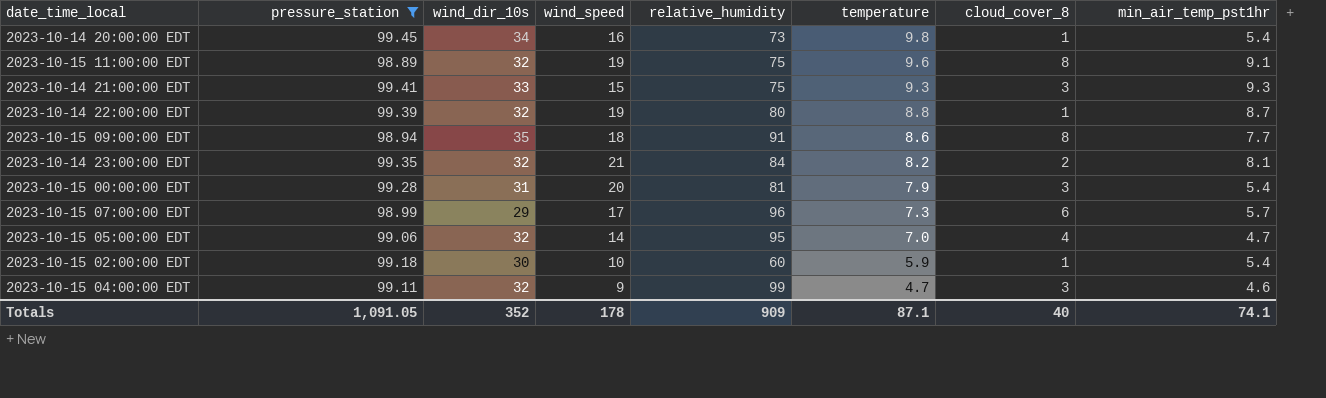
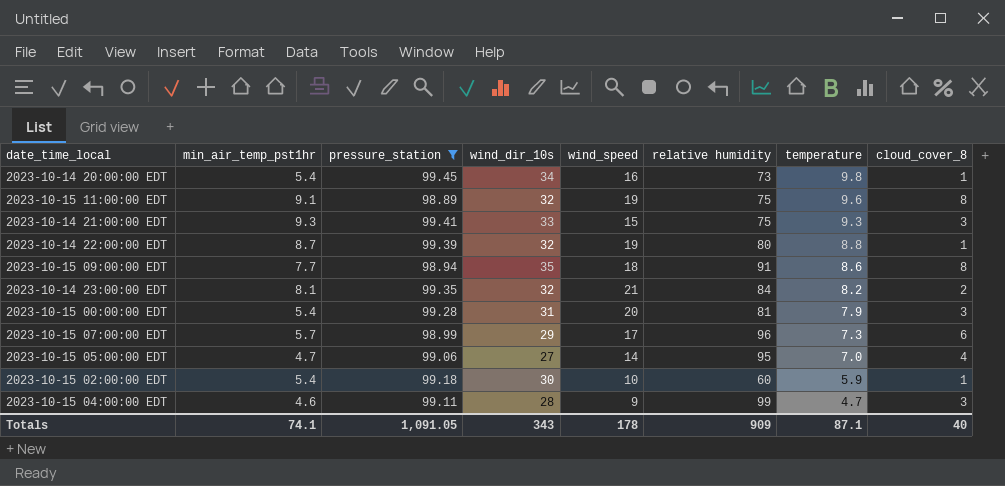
column min_air_temp_pst1hr | position: 8 -> 2
column name: relative_humidity -> relative humidity
2023-10-15 05:00:00 EDT | wind_dir_10s: 32 -> 27
2023-10-15 04:00:00 EDT | wind_dir_10s: 32 -> 28
Totals | wind_dir_10s: 352 -> 343

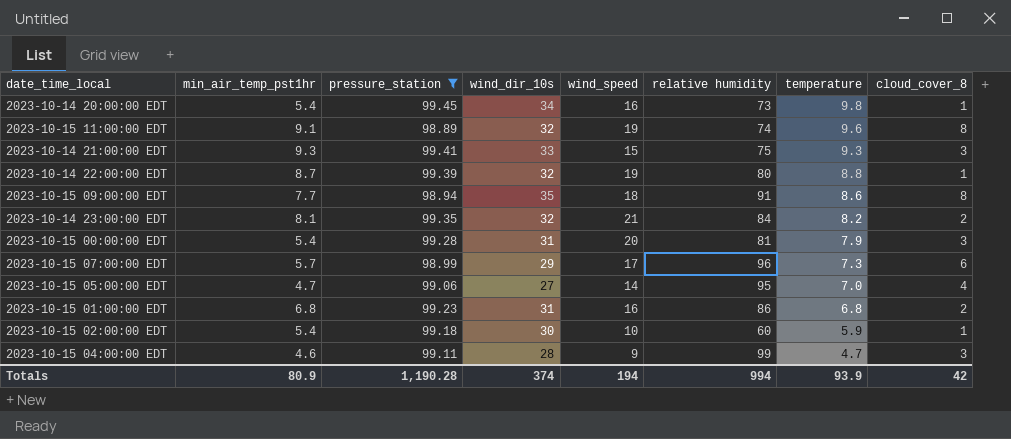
2023-10-15 11:00:00 EDT | relative humidity: 75 -> 74
row 2023-10-15 01:00:00 EDT: none -> 6.8 | 99.23 | 31 | 16 | 86 | 6.8 | 2
Totals | min_air_temp_pst1hr: 74.1 -> 80.9
Totals | pressure_station: 1,091.05 -> 1,190.28
Totals | wind_dir_10s: 343 -> 374
Totals | wind_speed: 178 -> 194
Totals | relative humidity: 909 -> 994
Totals | temperature: 87.1 -> 93.9
Totals | cloud_cover_8: 40 -> 42

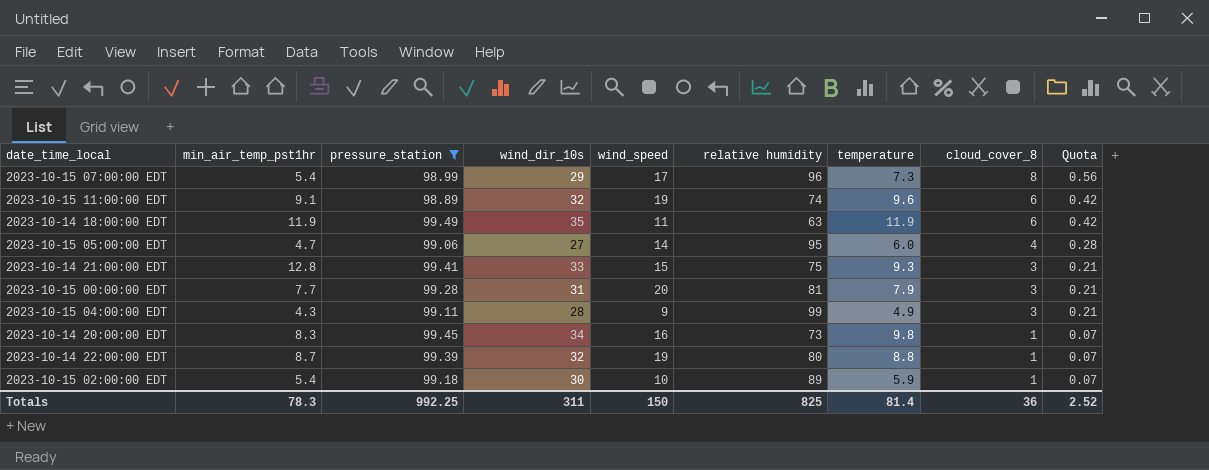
row order: temperature descending -> cloud_cover_8 descending
column Quota | formula: none -> [cloud_cover_8] * 0.07
row 2023-10-15 09:00:00 EDT: 7.7 | 98.94 | 35 | 18 | 91 | 8.6 | 8 -> none
row 2023-10-14 23:00:00 EDT: 8.1 | 99.35 | 32 | 21 | 84 | 8.2 | 2 -> none
row 2023-10-15 01:00:00 EDT: 6.8 | 99.23 | 31 | 16 | 86 | 6.8 | 2 -> none
2023-10-15 07:00:00 EDT | min_air_temp_pst1hr: 5.7 -> 5.4
2023-10-15 07:00:00 EDT | cloud_cover_8: 6 -> 8
2023-10-15 11:00:00 EDT | cloud_cover_8: 8 -> 6
row 2023-10-14 18:00:00 EDT: none -> 11.9 | 99.49 | 35 | 11 | 63 | 11.9 | 6 | 0.42
2023-10-15 05:00:00 EDT | temperature: 7.0 -> 6.0
2023-10-14 21:00:00 EDT | min_air_temp_pst1hr: 9.3 -> 12.8
2023-10-15 00:00:00 EDT | min_air_temp_pst1hr: 5.4 -> 7.7
2023-10-15 04:00:00 EDT | min_air_temp_pst1hr: 4.6 -> 4.3
2023-10-15 04:00:00 EDT | temperature: 4.7 -> 4.9
2023-10-14 20:00:00 EDT | min_air_temp_pst1hr: 5.4 -> 8.3
2023-10-15 02:00:00 EDT | relative humidity: 60 -> 89
Totals | min_air_temp_pst1hr: 80.9 -> 78.3
Totals | pressure_station: 1,190.28 -> 992.25
Totals | wind_dir_10s: 374 -> 311
Totals | wind_speed: 194 -> 150
Totals | relative humidity: 994 -> 825
Totals | temperature: 93.9 -> 81.4
Totals | cloud_cover_8: 42 -> 36

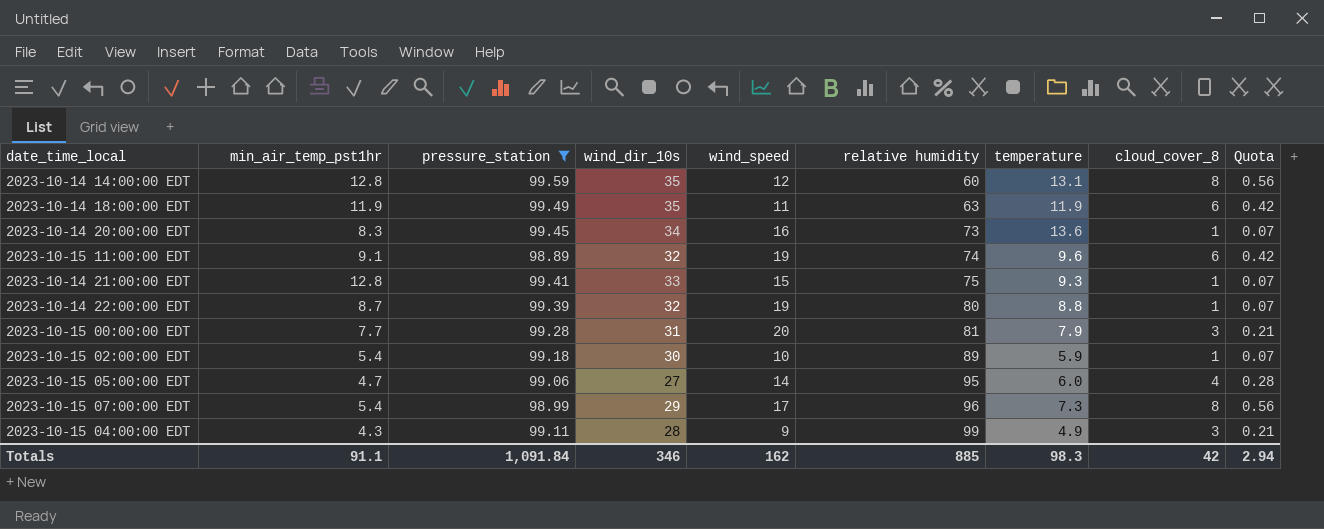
row order: cloud_cover_8 descending -> relative humidity ascending
row 2023-10-14 14:00:00 EDT: none -> 12.8 | 99.59 | 35 | 12 | 60 | 13.1 | 8 | 0.56
2023-10-14 20:00:00 EDT | temperature: 9.8 -> 13.6
2023-10-14 21:00:00 EDT | cloud_cover_8: 3 -> 1
2023-10-14 21:00:00 EDT | Quota: 0.21 -> 0.07
Totals | min_air_temp_pst1hr: 78.3 -> 91.1
Totals | pressure_station: 992.25 -> 1,091.84
Totals | wind_dir_10s: 311 -> 346
Totals | wind_speed: 150 -> 162
Totals | relative humidity: 825 -> 885
Totals | temperature: 81.4 -> 98.3
Totals | cloud_cover_8: 36 -> 42
Totals | Quota: 2.52 -> 2.94

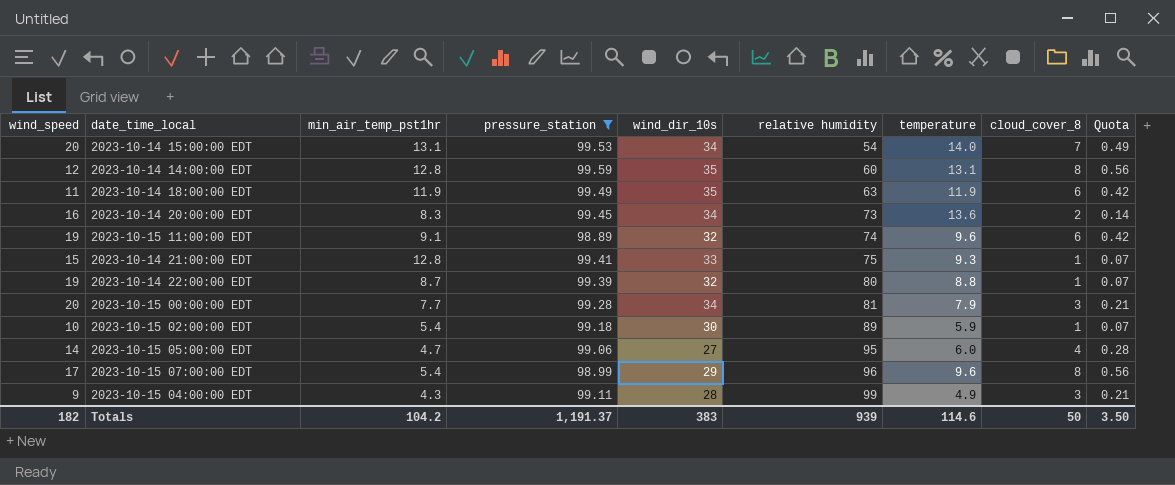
column wind_speed | position: 5 -> 1
row 2023-10-14 15:00:00 EDT: none -> 20 | 13.1 | 99.53 | 34 | 54 | 14.0 | 7 | 0.49
2023-10-14 20:00:00 EDT | cloud_cover_8: 1 -> 2
2023-10-14 20:00:00 EDT | Quota: 0.07 -> 0.14
2023-10-15 00:00:00 EDT | wind_dir_10s: 31 -> 34
2023-10-15 07:00:00 EDT | temperature: 7.3 -> 9.6
Totals | wind_speed: 162 -> 182
Totals | min_air_temp_pst1hr: 91.1 -> 104.2
Totals | pressure_station: 1,091.84 -> 1,191.37
Totals | wind_dir_10s: 346 -> 383
Totals | relative humidity: 885 -> 939
Totals | temperature: 98.3 -> 114.6
Totals | cloud_cover_8: 42 -> 50
Totals | Quota: 2.94 -> 3.50

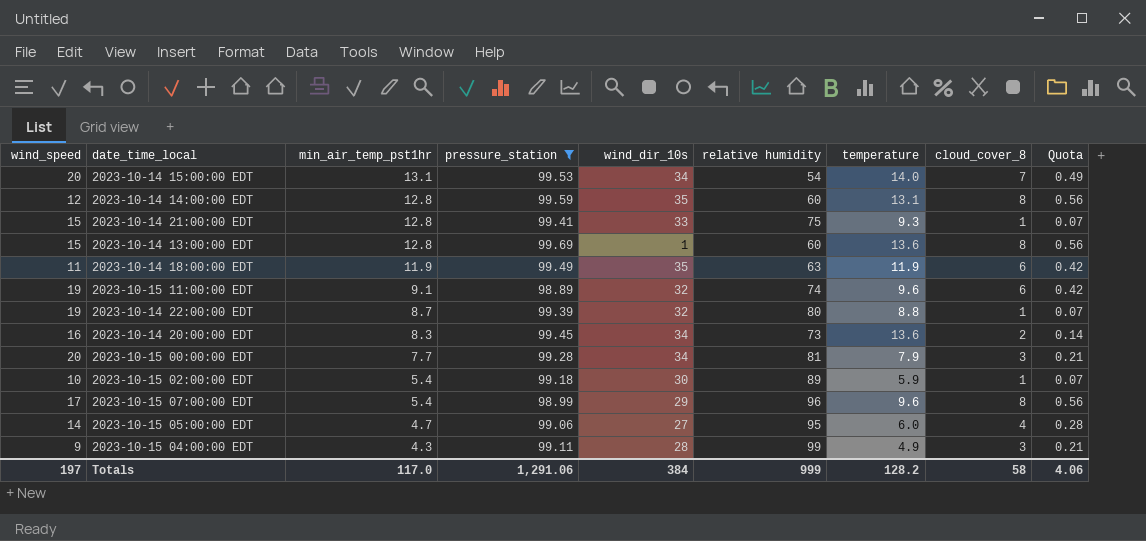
row order: relative humidity ascending -> min_air_temp_pst1hr descending
row 2023-10-14 13:00:00 EDT: none -> 15 | 12.8 | 99.69 | 1 | 60 | 13.6 | 8 | 0.56
Totals | wind_speed: 182 -> 197
Totals | min_air_temp_pst1hr: 104.2 -> 117.0
Totals | pressure_station: 1,191.37 -> 1,291.06
Totals | wind_dir_10s: 383 -> 384
Totals | relative humidity: 939 -> 999
Totals | temperature: 114.6 -> 128.2
Totals | cloud_cover_8: 50 -> 58
Totals | Quota: 3.50 -> 4.06

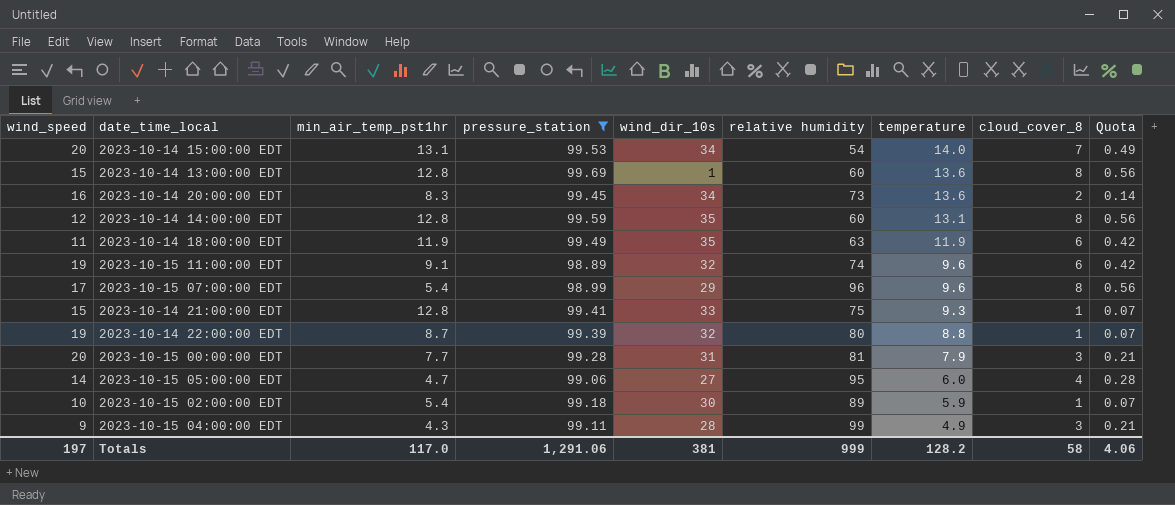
row order: min_air_temp_pst1hr descending -> temperature descending
2023-10-15 00:00:00 EDT | wind_dir_10s: 34 -> 31
Totals | wind_dir_10s: 384 -> 381

